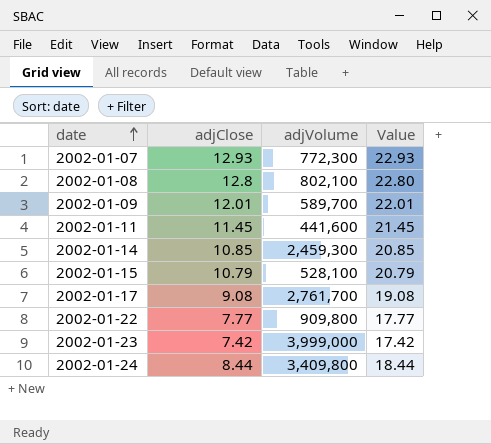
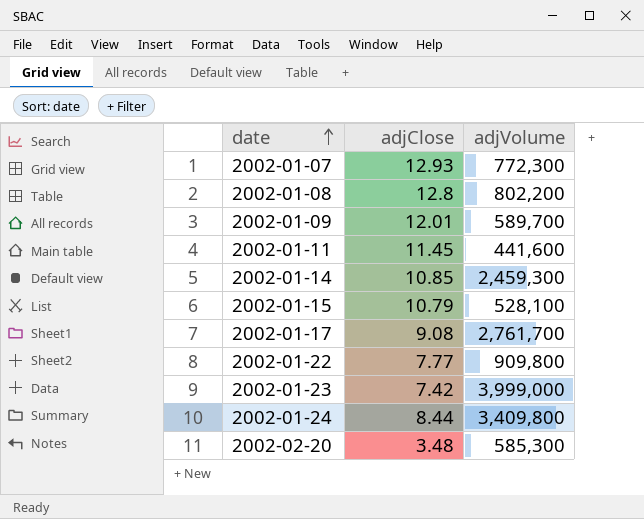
column Value | formula: [adjClose] + 10 -> none
2002-01-08 | adjVolume: 802,100 -> 802,200
row 2002-02-20: none -> 3.48 | 585,300

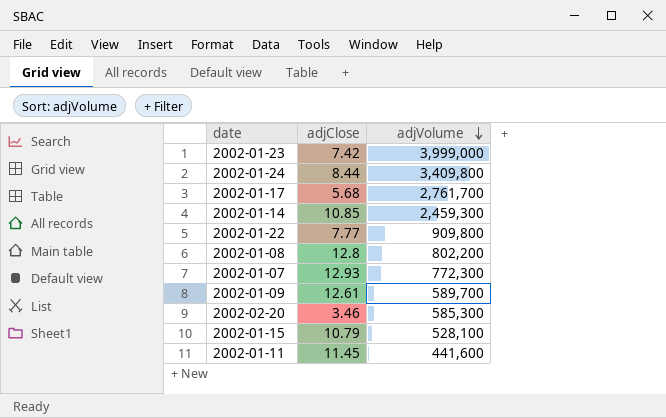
row order: date ascending -> adjVolume descending
2002-01-17 | adjClose: 9.08 -> 5.68
2002-01-09 | adjClose: 12.01 -> 12.61
2002-02-20 | adjClose: 3.48 -> 3.46

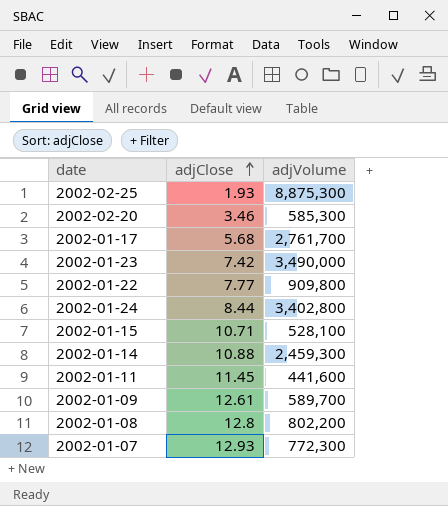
row order: adjVolume descending -> adjClose ascending
row 2002-02-25: none -> 1.93 | 8,875,300
2002-01-23 | adjVolume: 3,999,000 -> 3,490,000
2002-01-24 | adjVolume: 3,409,800 -> 3,402,800
2002-01-15 | adjClose: 10.79 -> 10.71
2002-01-14 | adjClose: 10.85 -> 10.88

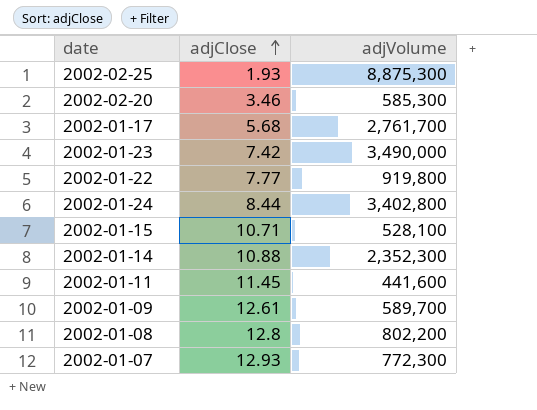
2002-01-22 | adjVolume: 909,800 -> 919,800
2002-01-14 | adjVolume: 2,459,300 -> 2,352,300

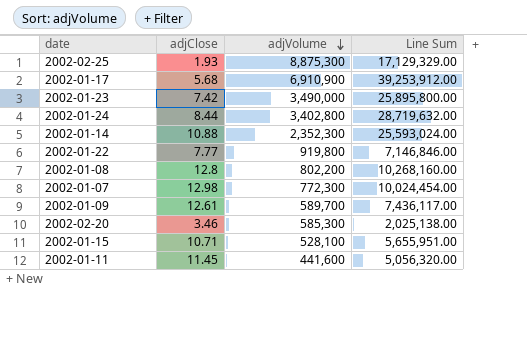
row order: adjClose ascending -> adjVolume descending
column Line Sum | formula: none -> [adjClose] * [adjVolume]
2002-01-17 | adjVolume: 2,761,700 -> 6,910,900
2002-01-07 | adjClose: 12.93 -> 12.98

